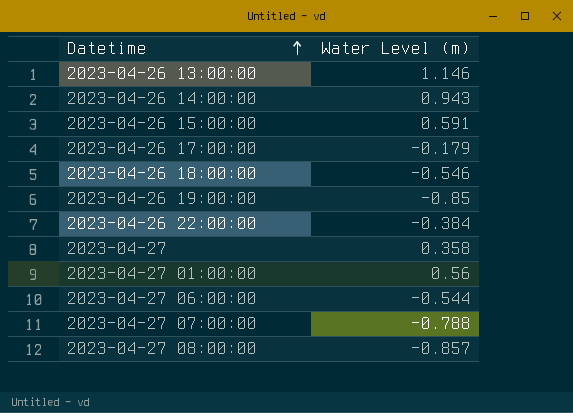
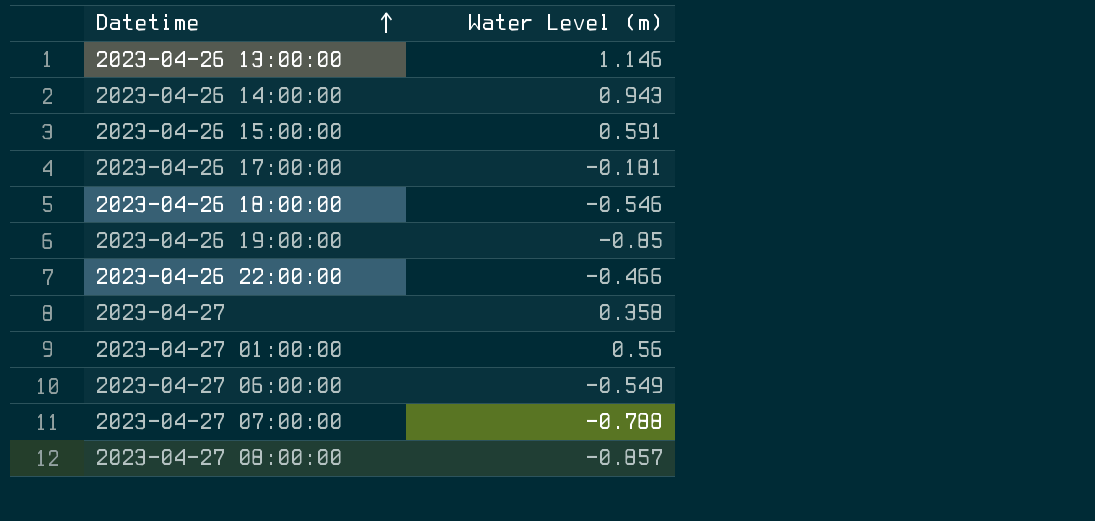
2023-04-26 17:00:00 | Water Level (m): -0.179 -> -0.181
2023-04-26 22:00:00 | Water Level (m): -0.384 -> -0.466
2023-04-27 06:00:00 | Water Level (m): -0.544 -> -0.549

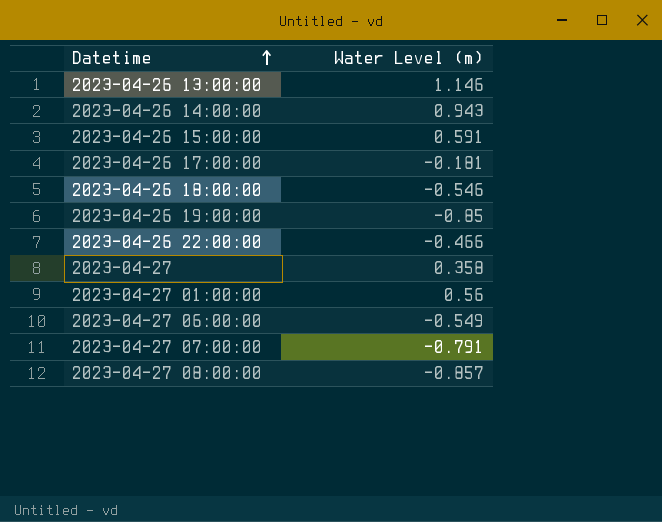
2023-04-27 07:00:00 | Water Level (m): -0.788 -> -0.791

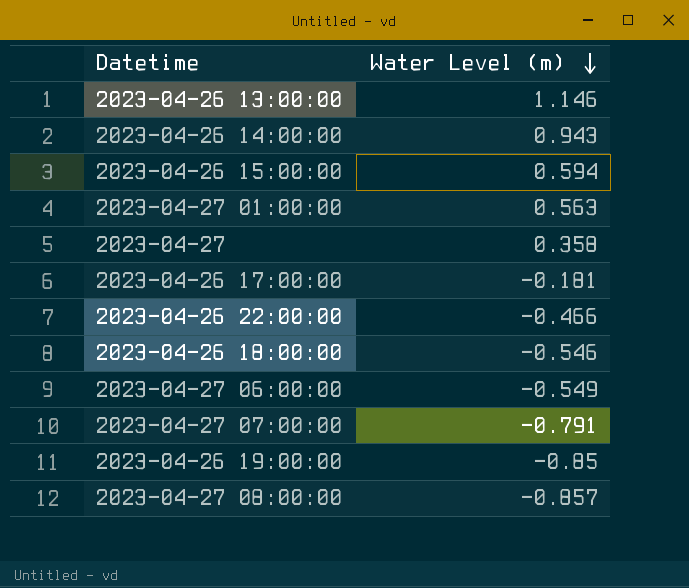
row order: Datetime ascending -> Water Level (m) descending
2023-04-26 15:00:00 | Water Level (m): 0.591 -> 0.594
2023-04-27 01:00:00 | Water Level (m): 0.56 -> 0.563

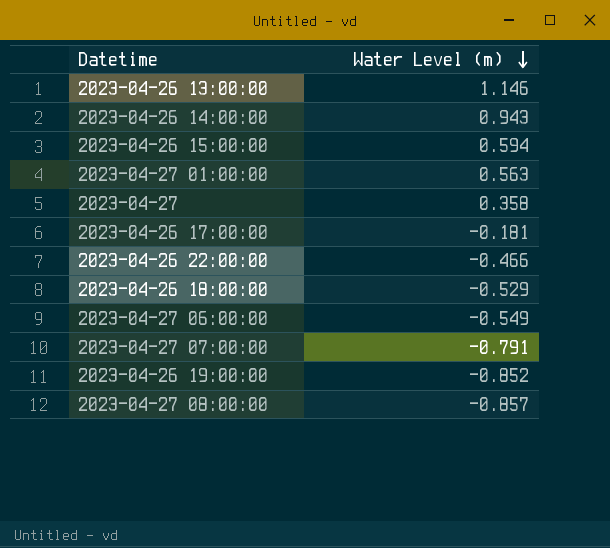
2023-04-26 18:00:00 | Water Level (m): -0.546 -> -0.529
2023-04-26 19:00:00 | Water Level (m): -0.85 -> -0.852

